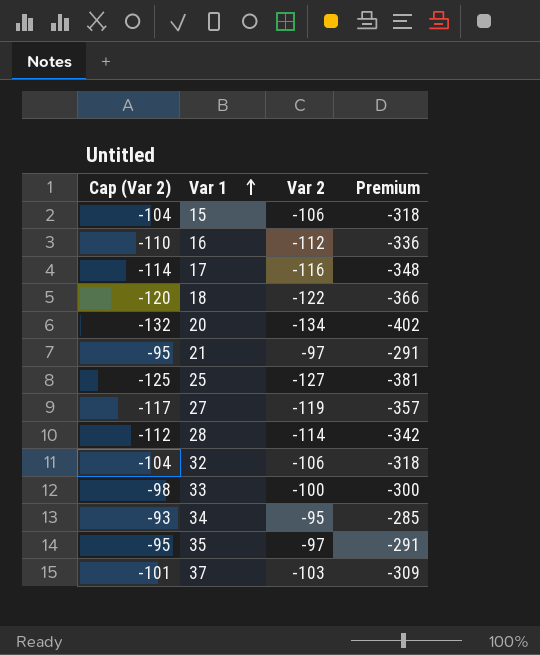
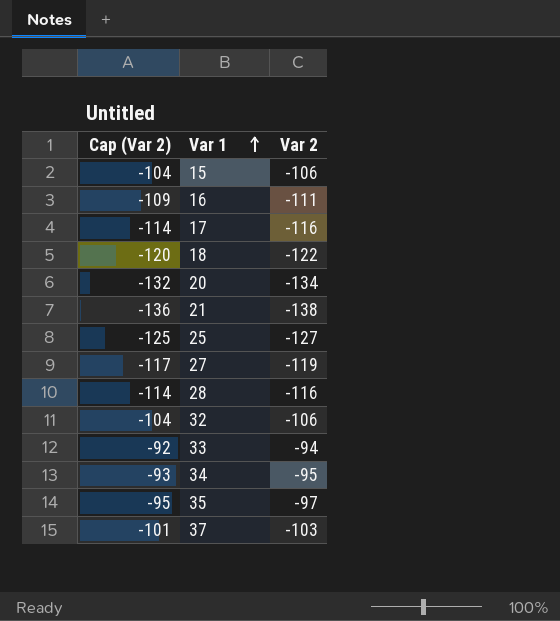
column Premium | formula: [Var 2] * 3 -> none
16 | Cap (Var 2): -110 -> -109
16 | Var 2: -112 -> -111
21 | Cap (Var 2): -95 -> -136
21 | Var 2: -97 -> -138
28 | Cap (Var 2): -112 -> -114
28 | Var 2: -114 -> -116
33 | Cap (Var 2): -98 -> -92
33 | Var 2: -100 -> -94

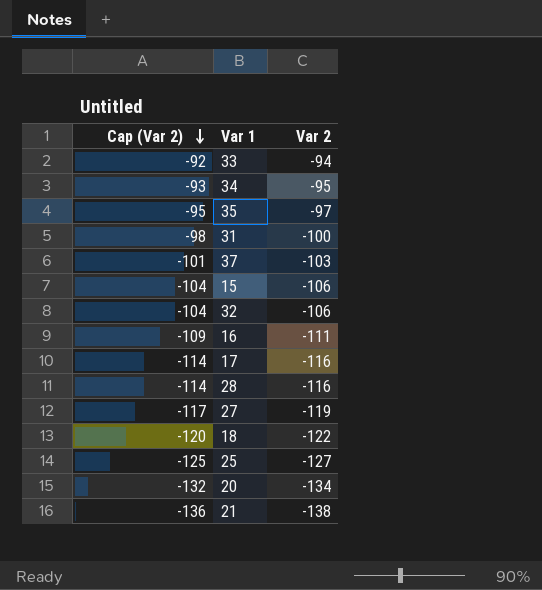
row order: Var 1 ascending -> Cap (Var 2) descending
row 31: none -> -98 | -100

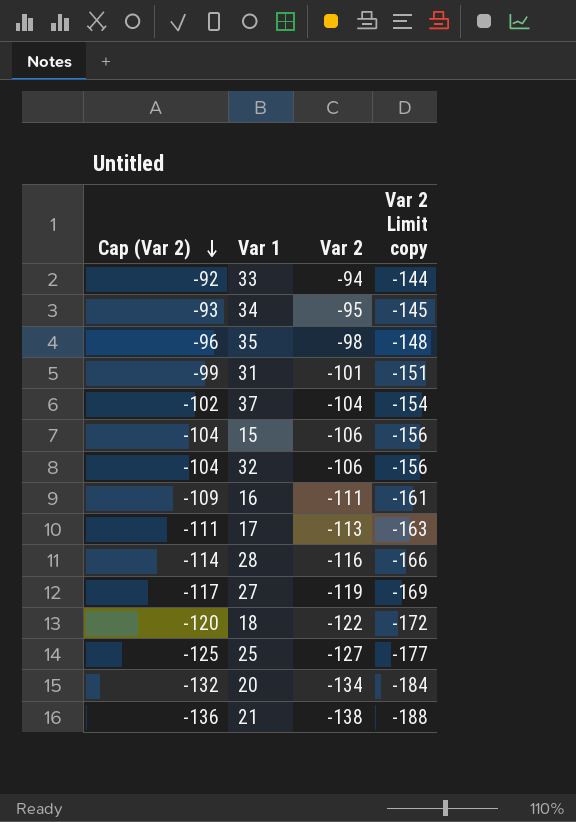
column Var 2 Limit copy | formula: none -> [Var 2] - 50
35 | Cap (Var 2): -95 -> -96
35 | Var 2: -97 -> -98
31 | Cap (Var 2): -98 -> -99
31 | Var 2: -100 -> -101
37 | Cap (Var 2): -101 -> -102
37 | Var 2: -103 -> -104
17 | Cap (Var 2): -114 -> -111
17 | Var 2: -116 -> -113

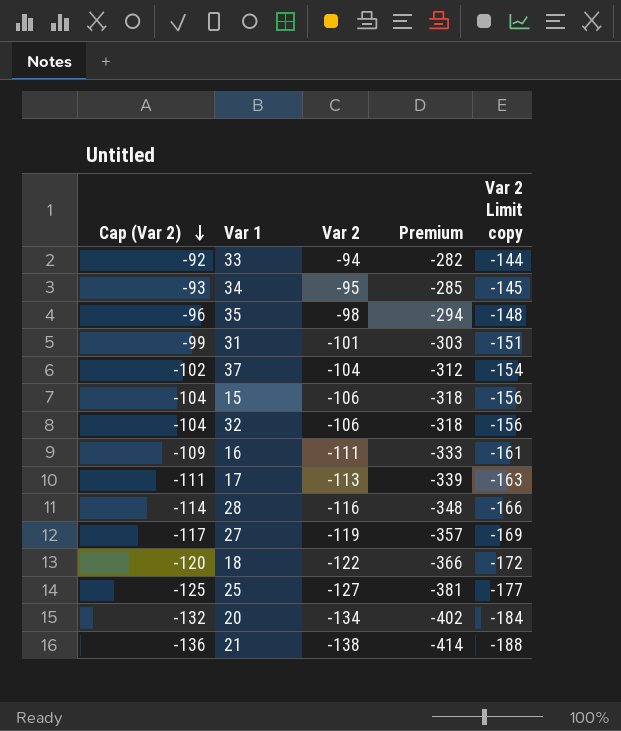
column Premium | formula: none -> [Var 2] * 3

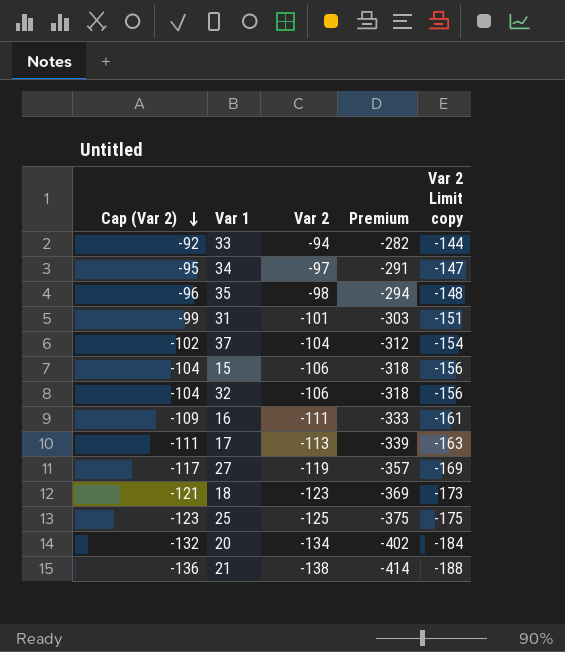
row 28: -114 | -116 | -348 | -166 -> none
34 | Cap (Var 2): -93 -> -95
34 | Var 2: -95 -> -97
34 | Premium: -285 -> -291
34 | Var 2 Limit copy: -145 -> -147
18 | Cap (Var 2): -120 -> -121
18 | Var 2: -122 -> -123
18 | Premium: -366 -> -369
18 | Var 2 Limit copy: -172 -> -173
25 | Cap (Var 2): -125 -> -123
25 | Var 2: -127 -> -125
25 | Premium: -381 -> -375
25 | Var 2 Limit copy: -177 -> -175

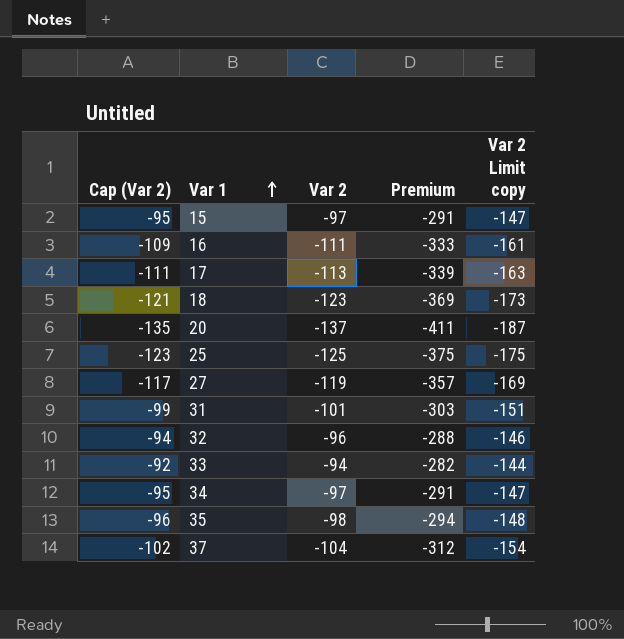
row order: Cap (Var 2) descending -> Var 1 ascending
row 21: -136 | -138 | -414 | -188 -> none
15 | Cap (Var 2): -104 -> -95
15 | Var 2: -106 -> -97
15 | Premium: -318 -> -291
15 | Var 2 Limit copy: -156 -> -147
20 | Cap (Var 2): -132 -> -135
20 | Var 2: -134 -> -137
20 | Premium: -402 -> -411
20 | Var 2 Limit copy: -184 -> -187
32 | Cap (Var 2): -104 -> -94
32 | Var 2: -106 -> -96
32 | Premium: -318 -> -288
32 | Var 2 Limit copy: -156 -> -146

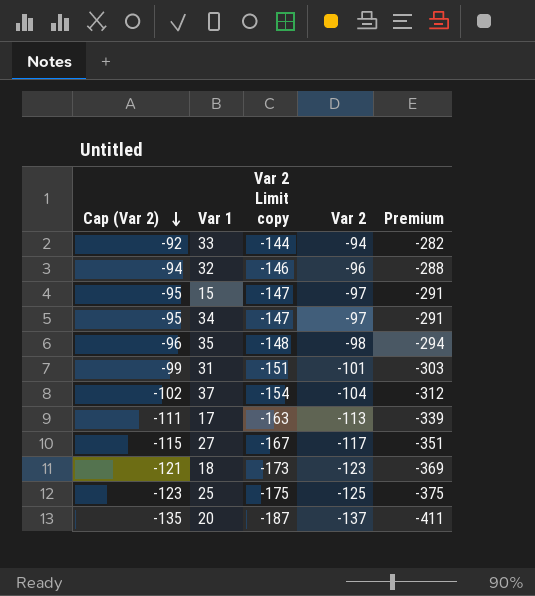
row order: Var 1 ascending -> Cap (Var 2) descending
column Var 2 Limit copy | position: 5 -> 3
row 16: -109 | -111 | -333 | -161 -> none
27 | Cap (Var 2): -117 -> -115
27 | Var 2 Limit copy: -169 -> -167
27 | Var 2: -119 -> -117
27 | Premium: -357 -> -351

